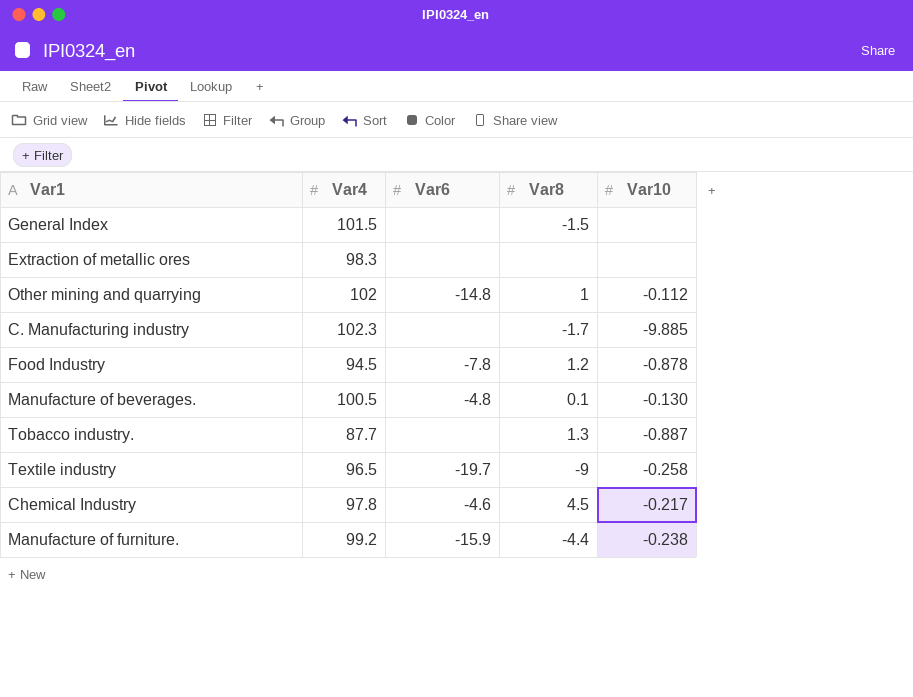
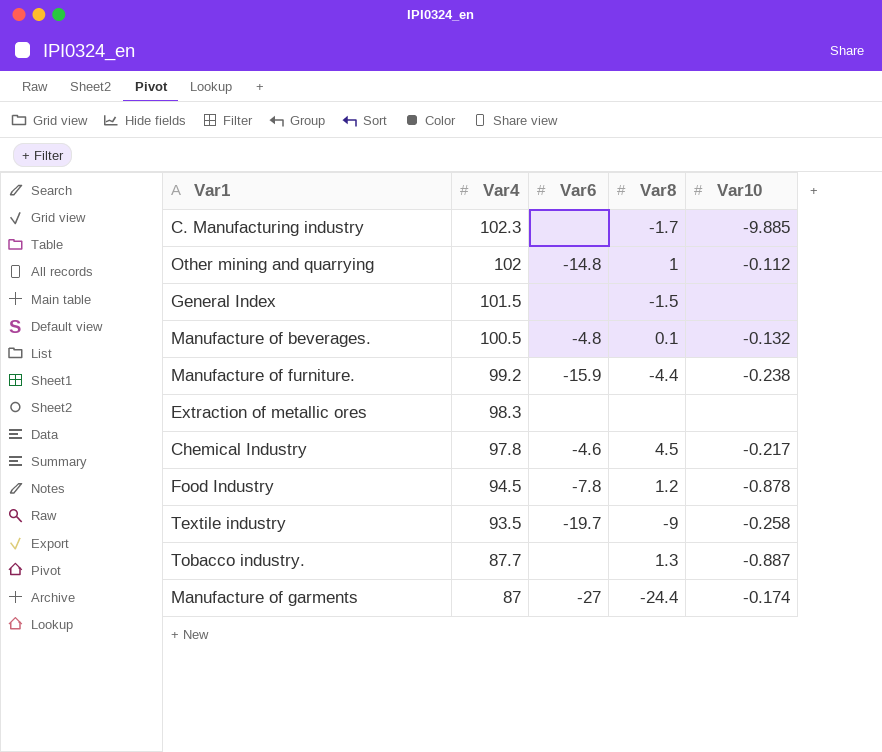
row order: none -> Var4 descending
Manufacture of beverages. | Var10: -0.130 -> -0.132
Textile industry | Var4: 96.5 -> 93.5
row Manufacture of garments: none -> 87 | -27 | -24.4 | -0.174

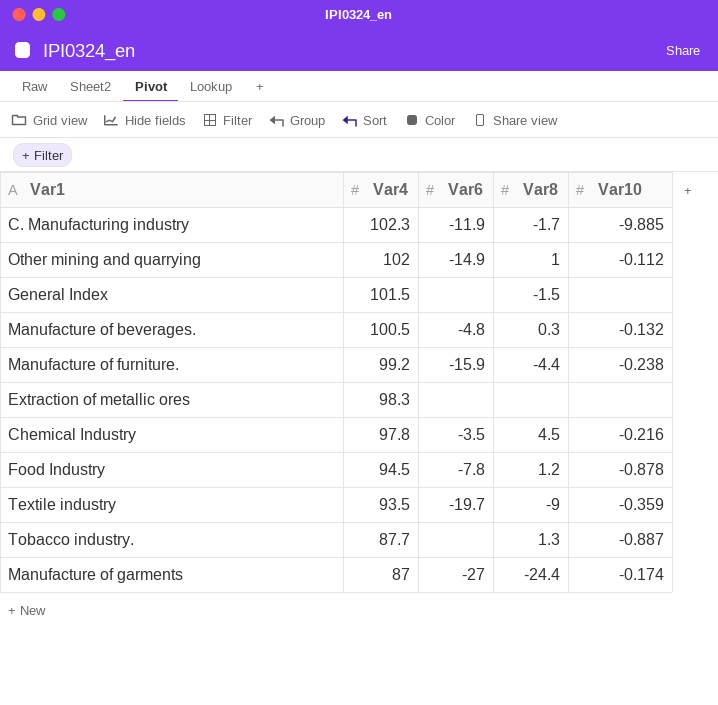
C. Manufacturing industry | Var6: none -> -11.9
Other mining and quarrying | Var6: -14.8 -> -14.9
Manufacture of beverages. | Var8: 0.1 -> 0.3
Chemical Industry | Var6: -4.6 -> -3.5
Chemical Industry | Var10: -0.217 -> -0.216
Textile industry | Var10: -0.258 -> -0.359

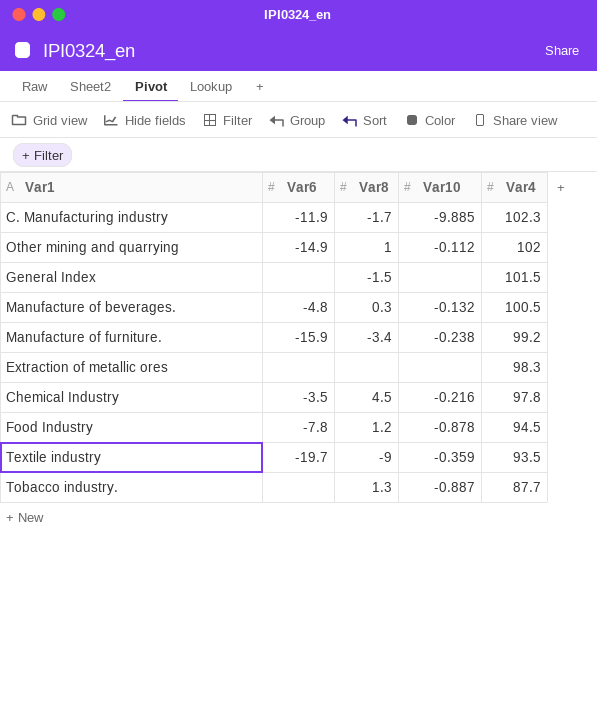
column Var4 | position: 2 -> 5
row Manufacture of garments: 87 | -27 | -24.4 | -0.174 -> none
Manufacture of furniture. | Var8: -4.4 -> -3.4

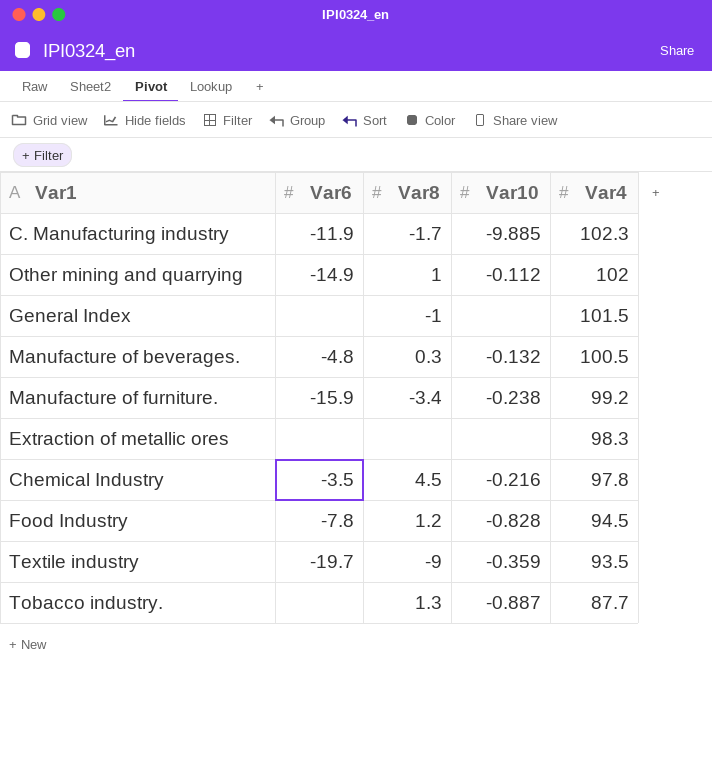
General Index | Var8: -1.5 -> -1
Food Industry | Var10: -0.878 -> -0.828

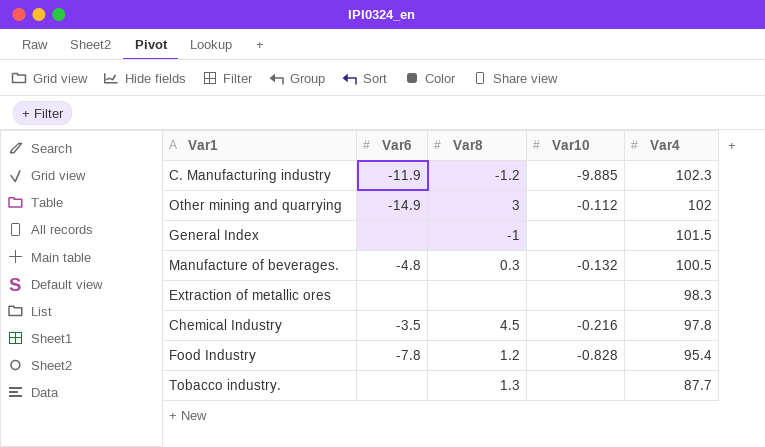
row Manufacture of furniture.: -15.9 | -3.4 | -0.238 | 99.2 -> none
row Textile industry: -19.7 | -9 | -0.359 | 93.5 -> none
C. Manufacturing industry | Var8: -1.7 -> -1.2
Other mining and quarrying | Var8: 1 -> 3
Food Industry | Var4: 94.5 -> 95.4
Tobacco industry. | Var10: -0.887 -> none

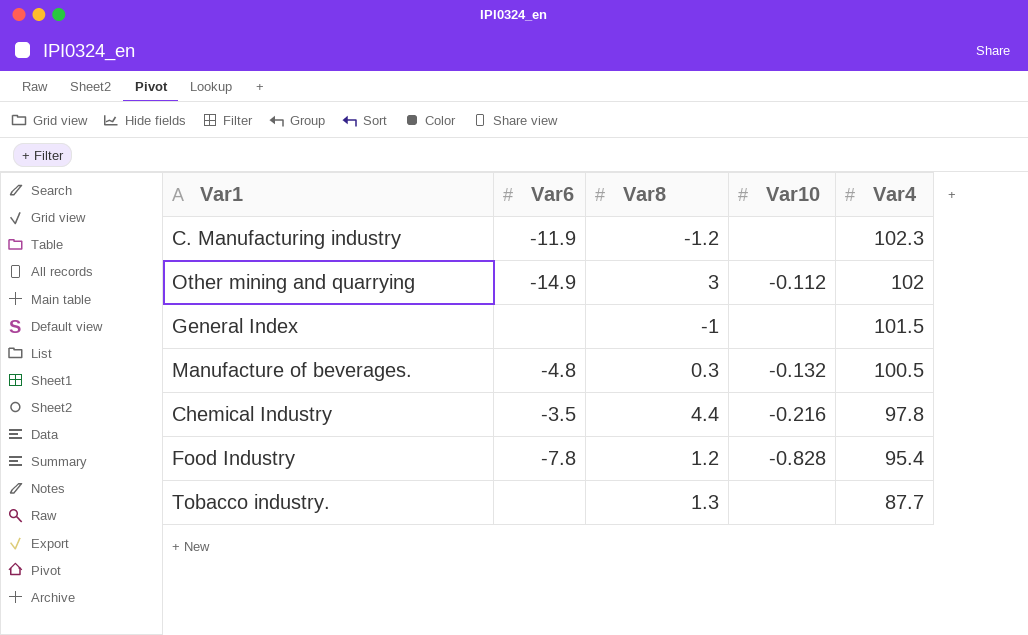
row Extraction of metallic ores: none | none | none | 98.3 -> none
C. Manufacturing industry | Var10: -9.885 -> none
Chemical Industry | Var8: 4.5 -> 4.4

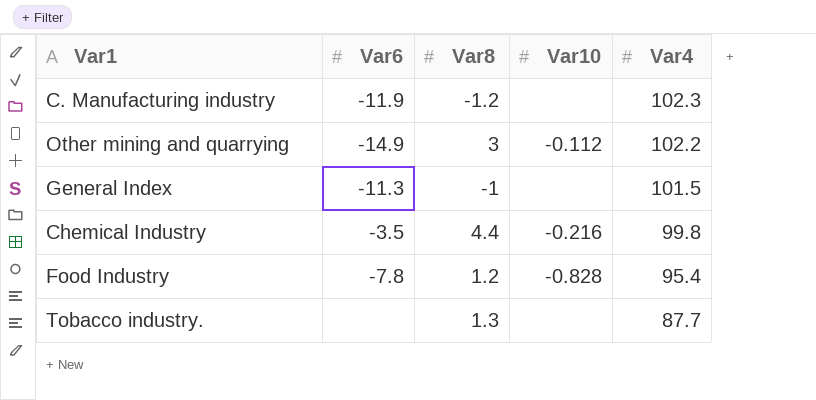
row Manufacture of beverages.: -4.8 | 0.3 | -0.132 | 100.5 -> none
Other mining and quarrying | Var4: 102 -> 102.2
General Index | Var6: none -> -11.3
Chemical Industry | Var4: 97.8 -> 99.8

